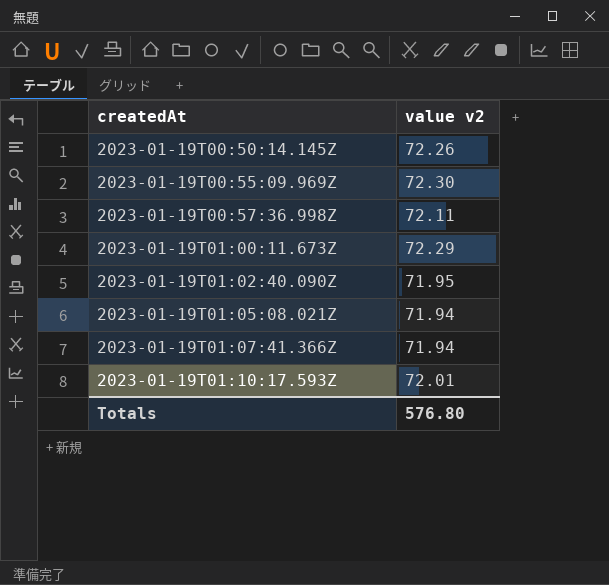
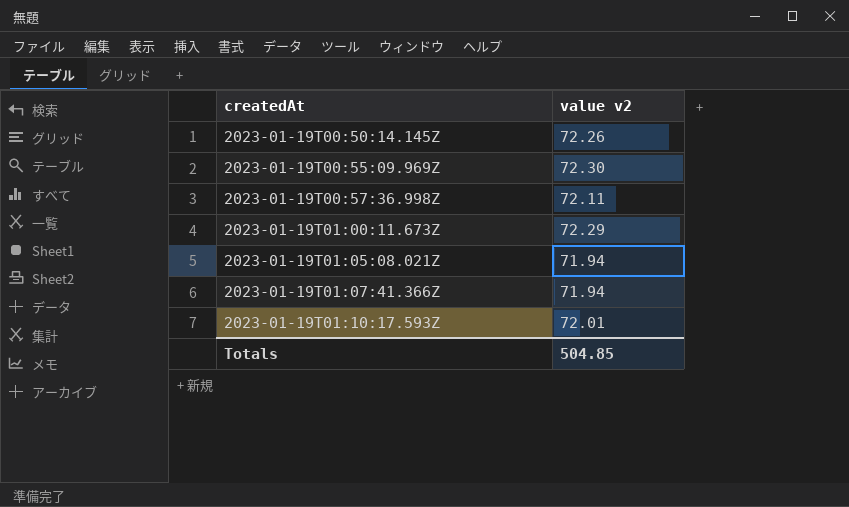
row 2023-01-19T01:02:40.090Z: 71.95 -> none
Totals | value v2: 576.80 -> 504.85

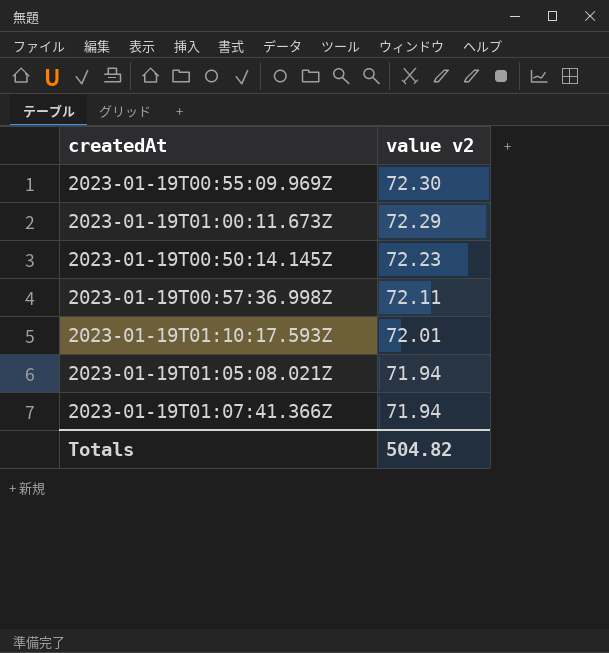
row order: createdAt ascending -> value v2 descending
2023-01-19T00:50:14.145Z | value v2: 72.26 -> 72.23
Totals | value v2: 504.85 -> 504.82

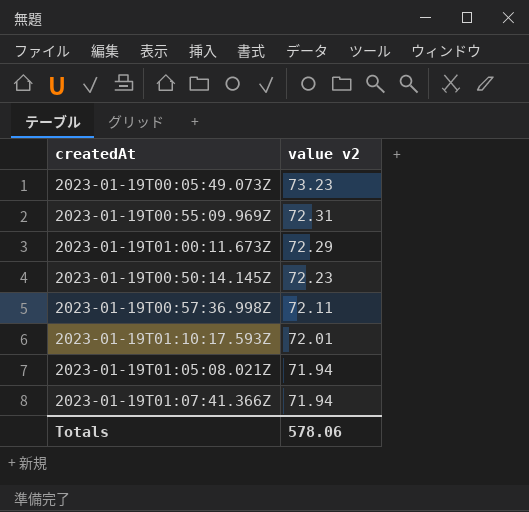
row 2023-01-19T00:05:49.073Z: none -> 73.23
2023-01-19T00:55:09.969Z | value v2: 72.30 -> 72.31
Totals | value v2: 504.82 -> 578.06

